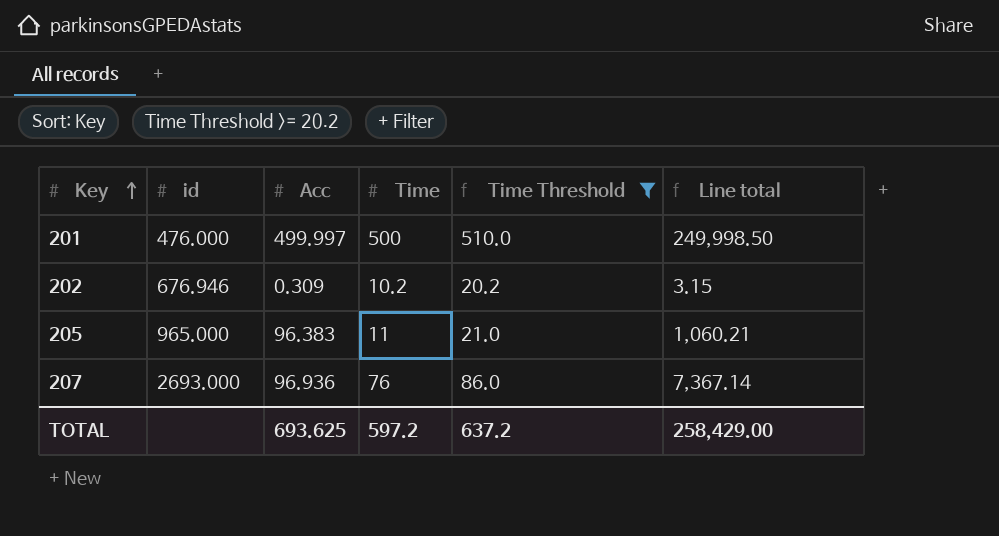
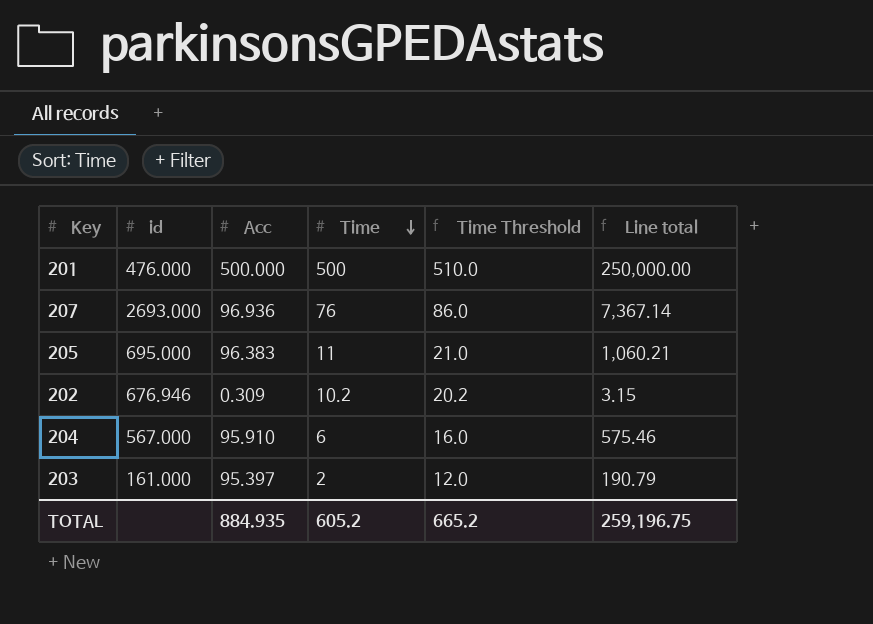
filter: Time Threshold >= 20.2 -> none
row order: Key ascending -> Time descending
201 | Acc: 499.997 -> 500.000
201 | Line total: 249,998.50 -> 250,000.00
205 | id: 965.000 -> 695.000
TOTAL | Acc: 693.625 -> 884.935
TOTAL | Time: 597.2 -> 605.2
TOTAL | Time Threshold: 637.2 -> 665.2
TOTAL | Line total: 258,429.00 -> 259,196.75

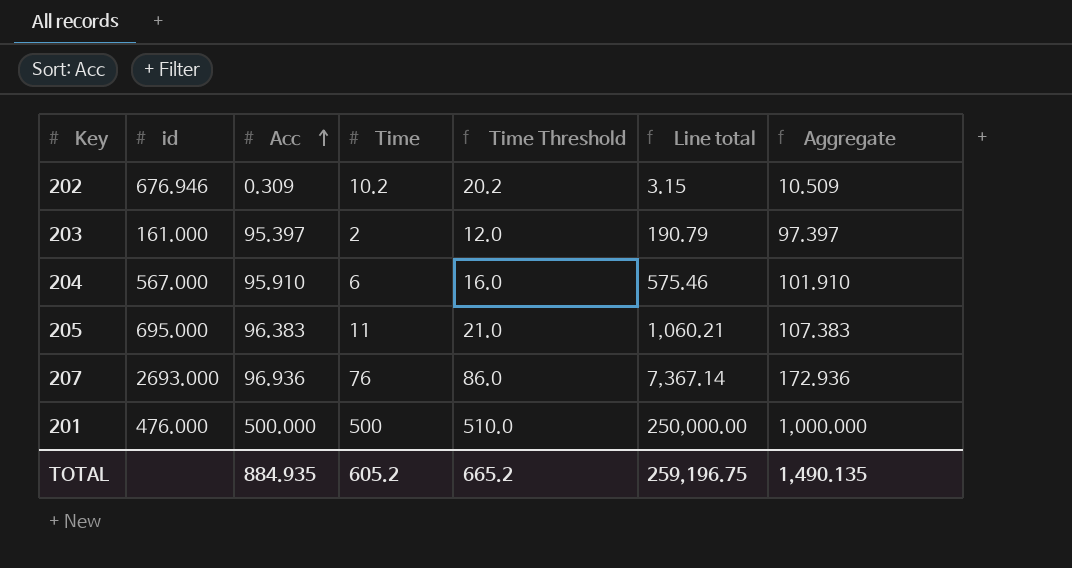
row order: Time descending -> Acc ascending
column Aggregate | formula: none -> [Acc] + [Time]

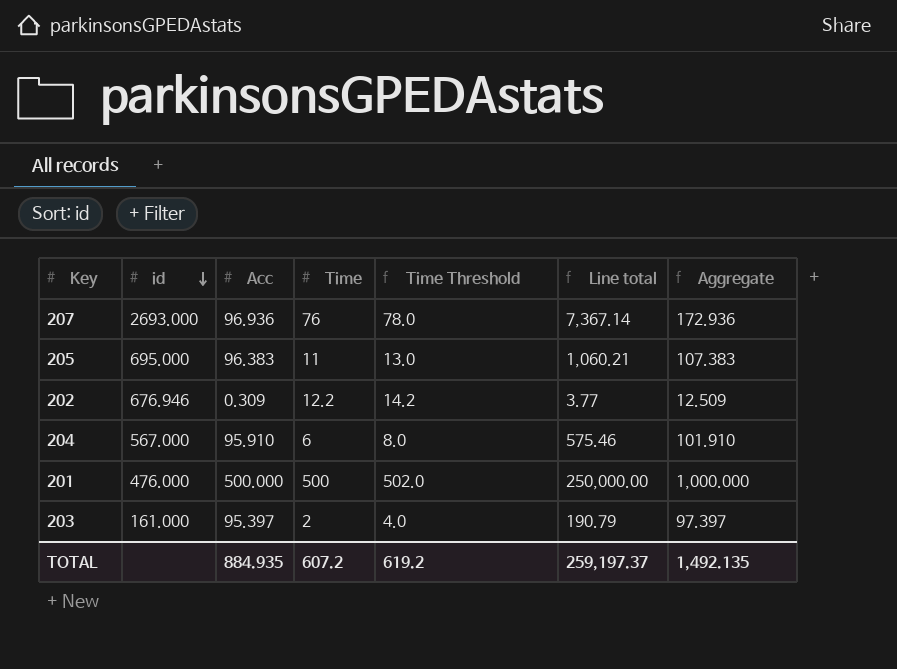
row order: Acc ascending -> id descending
column Time Threshold | formula: [Time] + 10 -> [Time] + 2
202 | Time: 10.2 -> 12.2
202 | Line total: 3.15 -> 3.77
202 | Aggregate: 10.509 -> 12.509
TOTAL | Time: 605.2 -> 607.2
TOTAL | Time Threshold: 665.2 -> 619.2
TOTAL | Line total: 259,196.75 -> 259,197.37
TOTAL | Aggregate: 1,490.135 -> 1,492.135

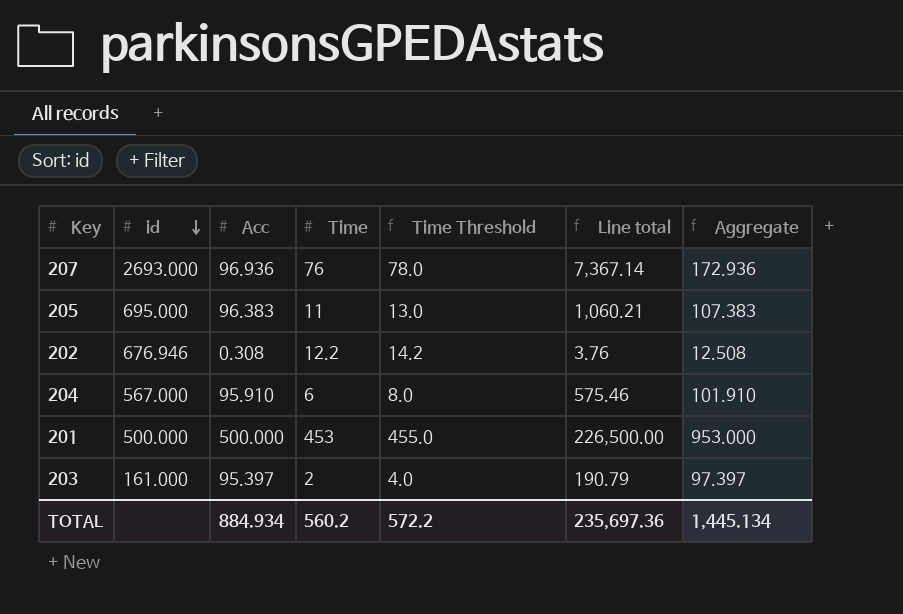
202 | Acc: 0.309 -> 0.308
202 | Line total: 3.77 -> 3.76
202 | Aggregate: 12.509 -> 12.508
201 | id: 476.000 -> 500.000
201 | Time: 500 -> 453
201 | Time Threshold: 502.0 -> 455.0
201 | Line total: 250,000.00 -> 226,500.00
201 | Aggregate: 1,000.000 -> 953.000
TOTAL | Acc: 884.935 -> 884.934
TOTAL | Time: 607.2 -> 560.2
TOTAL | Time Threshold: 619.2 -> 572.2
TOTAL | Line total: 259,197.37 -> 235,697.36
TOTAL | Aggregate: 1,492.135 -> 1,445.134

